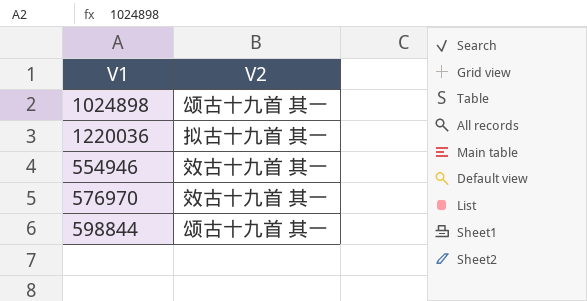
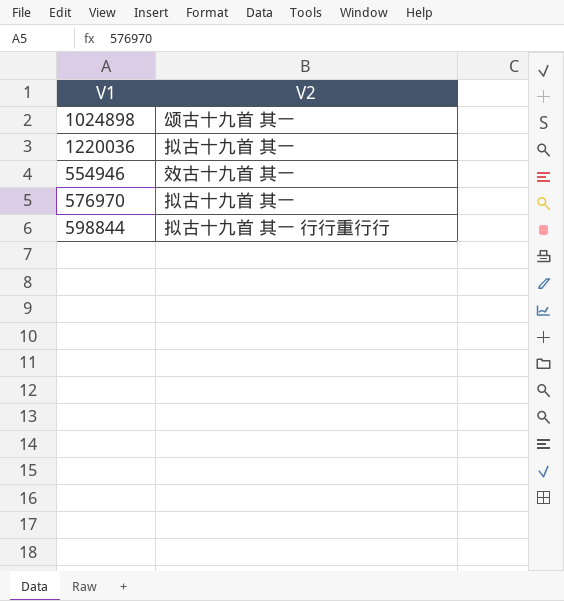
576970 | V2: 效古十九首 其一 -> 拟古十九首 其一
598844 | V2: 颂古十九首 其一 -> 拟古十九首 其一 行行重行行

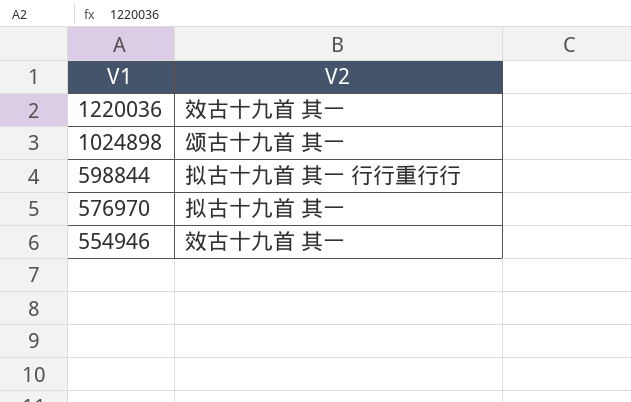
row order: none -> V1 descending
1220036 | V2: 拟古十九首 其一 -> 效古十九首 其一

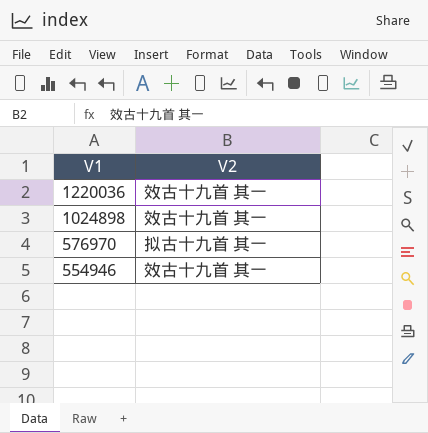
row 598844: 拟古十九首 其一 行行重行行 -> none
1024898 | V2: 颂古十九首 其一 -> 效古十九首 其一

